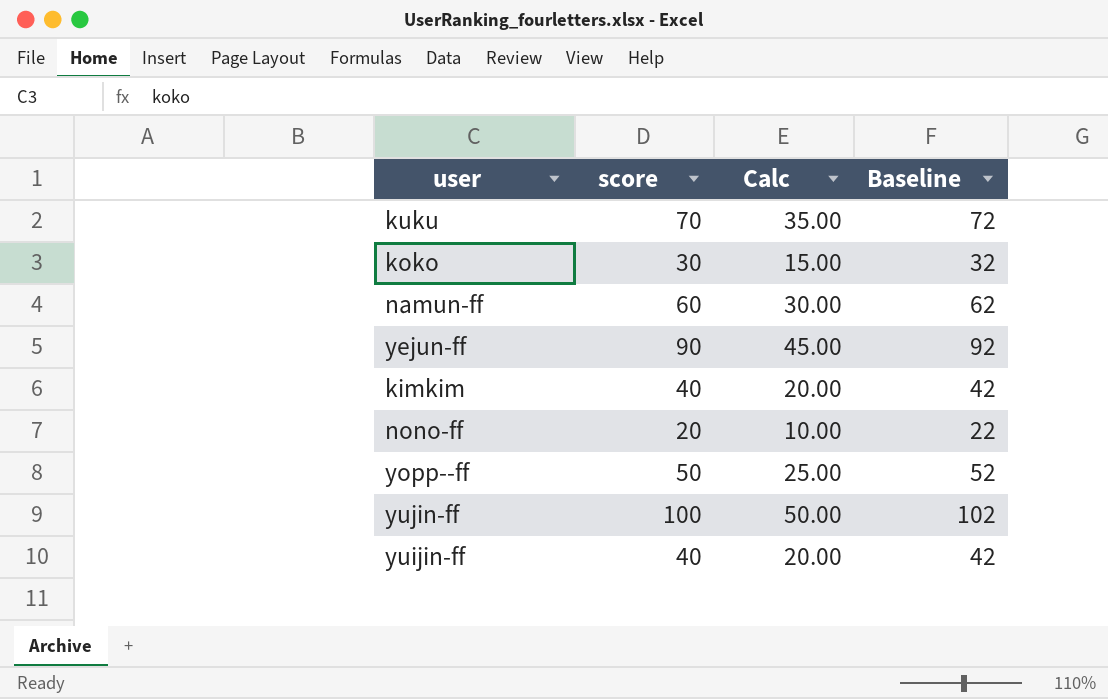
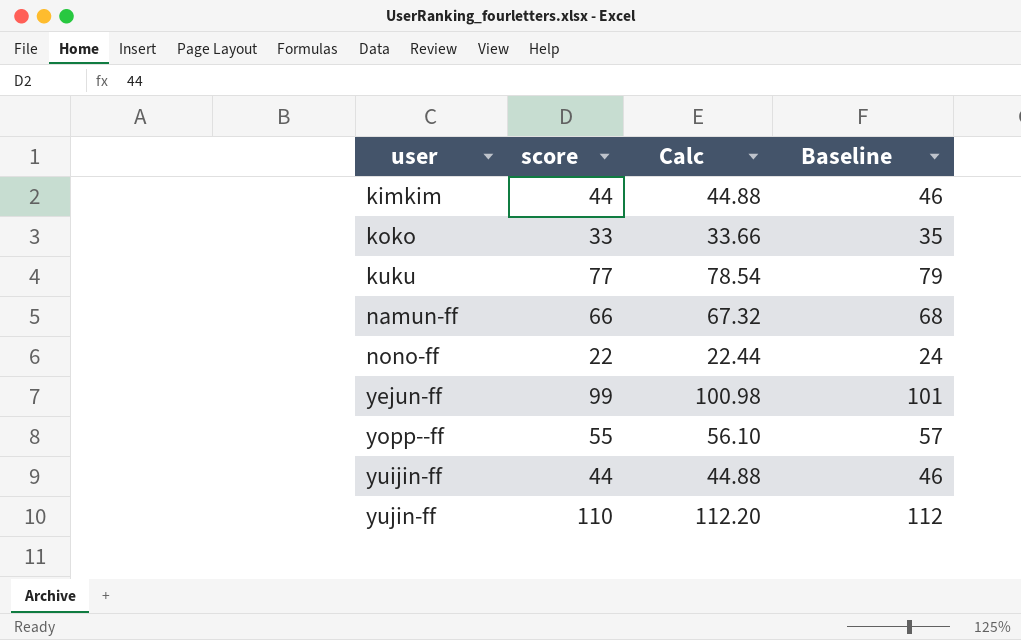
row order: none -> user ascending
column Calc | formula: [score] * 0.5 -> [score] * 1.02
kimkim | score: 40 -> 44
kimkim | Baseline: 42 -> 46
koko | score: 30 -> 33
koko | Baseline: 32 -> 35
kuku | score: 70 -> 77
kuku | Baseline: 72 -> 79
namun-ff | score: 60 -> 66
namun-ff | Baseline: 62 -> 68
nono-ff | score: 20 -> 22
nono-ff | Baseline: 22 -> 24
yejun-ff | score: 90 -> 99
yejun-ff | Baseline: 92 -> 101
yopp--ff | score: 50 -> 55
yopp--ff | Baseline: 52 -> 57
yuijin-ff | score: 40 -> 44
yuijin-ff | Baseline: 42 -> 46
yujin-ff | score: 100 -> 110
yujin-ff | Baseline: 102 -> 112

